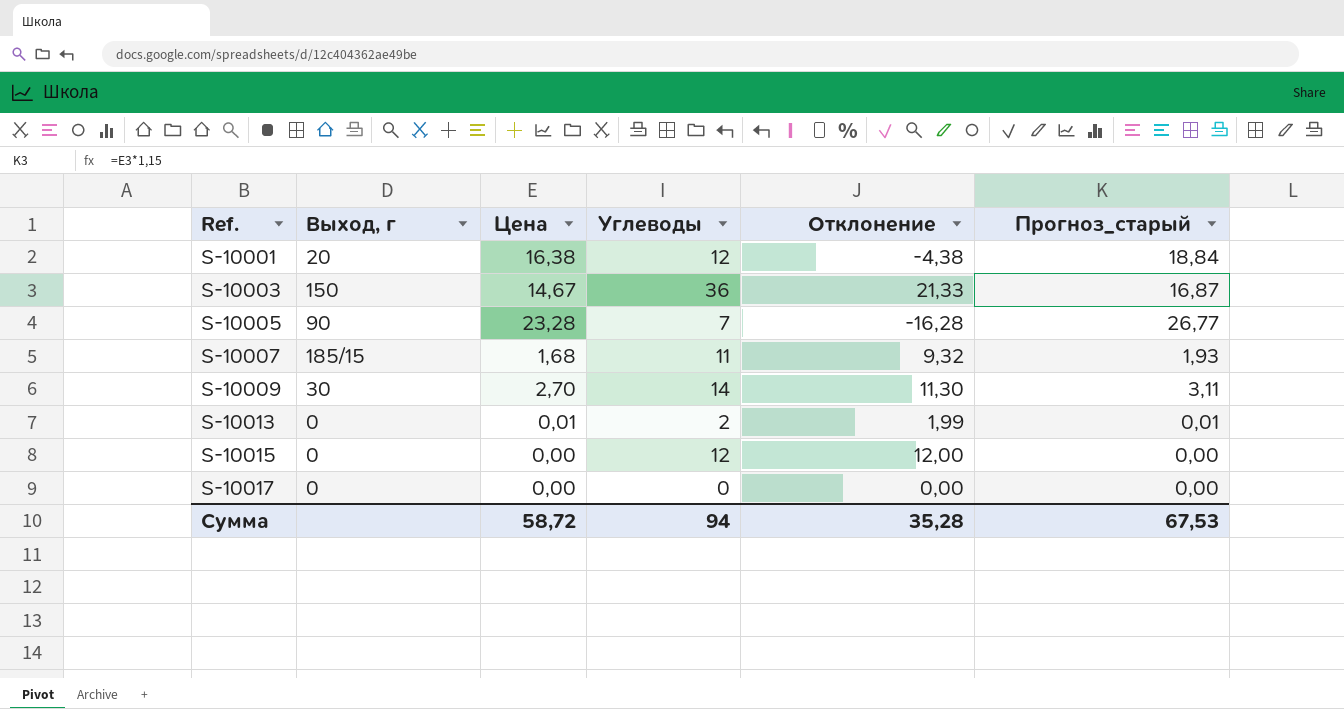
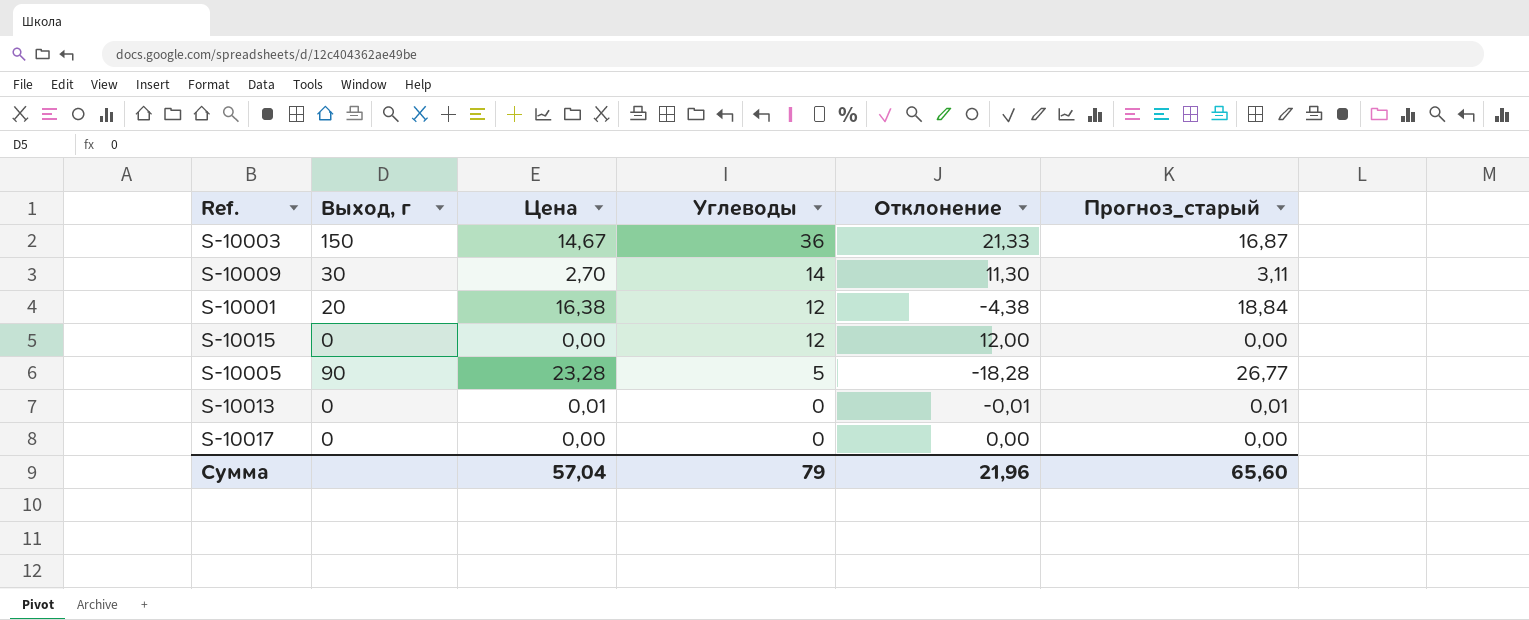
row order: Ref. ascending -> Углеводы descending
row S-10007: 185/15 | 1,68 | 11 | 9,32 | 1,93 -> none
S-10005 | Углеводы: 7 -> 5
S-10005 | Отклонение: -16,28 -> -18,28
S-10013 | Углеводы: 2 -> 0
S-10013 | Отклонение: 1,99 -> -0,01
Сумма | Цена: 58,72 -> 57,04
Сумма | Углеводы: 94 -> 79
Сумма | Отклонение: 35,28 -> 21,96
Сумма | Прогноз_старый: 67,53 -> 65,60

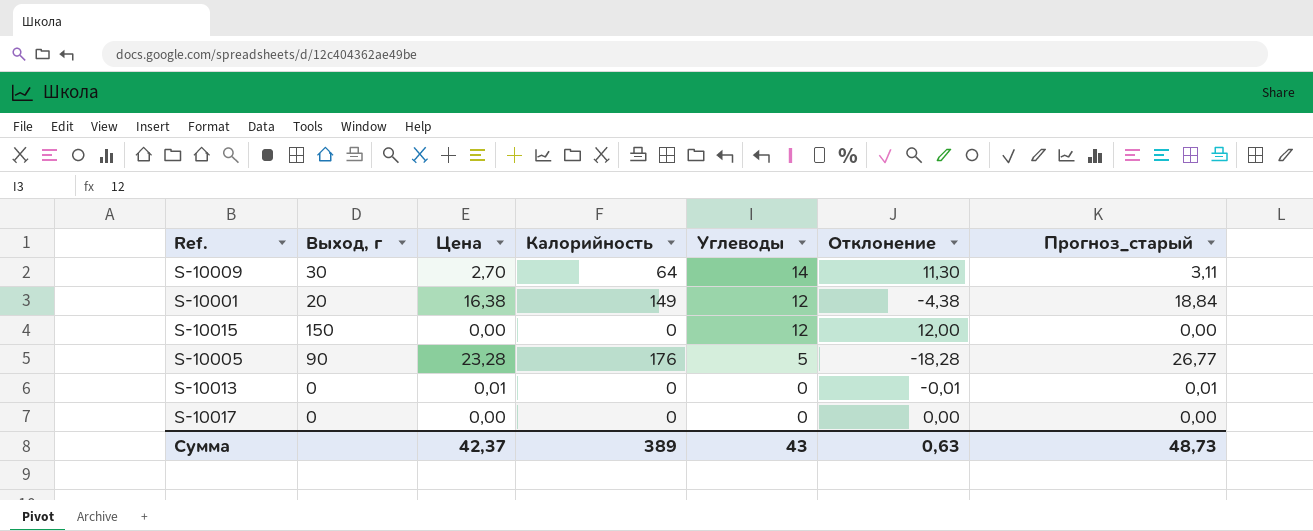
column Калорийность | position: none -> 4
row S-10003: 150 | 14,67 | 36 | 21,33 | 16,87 -> none
S-10015 | Выход, г: 0 -> 150
Сумма | Цена: 57,04 -> 42,37
Сумма | Углеводы: 79 -> 43
Сумма | Отклонение: 21,96 -> 0,63
Сумма | Прогноз_старый: 65,60 -> 48,73

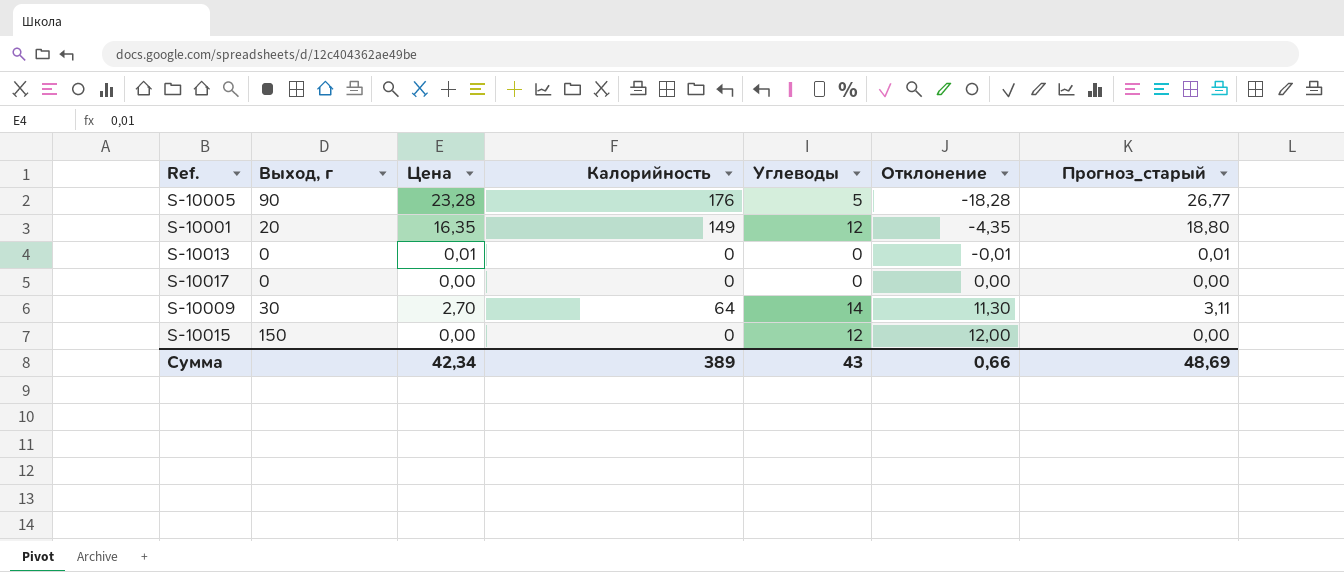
row order: Углеводы descending -> Отклонение ascending
S-10001 | Цена: 16,38 -> 16,35
S-10001 | Отклонение: -4,38 -> -4,35
S-10001 | Прогноз_старый: 18,84 -> 18,80
Сумма | Цена: 42,37 -> 42,34
Сумма | Отклонение: 0,63 -> 0,66
Сумма | Прогноз_старый: 48,73 -> 48,69

